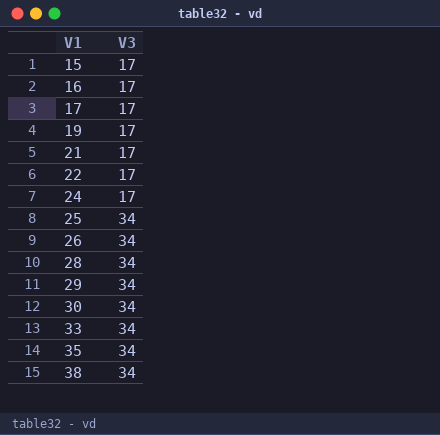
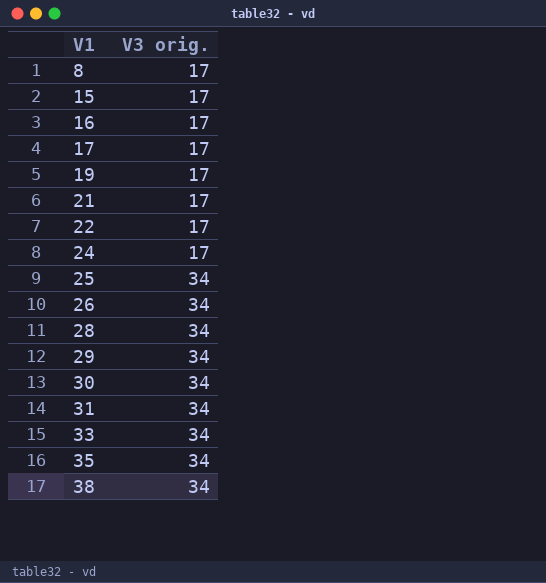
column name: V3 -> V3 orig.
row 8: none -> 17
row 31: none -> 34

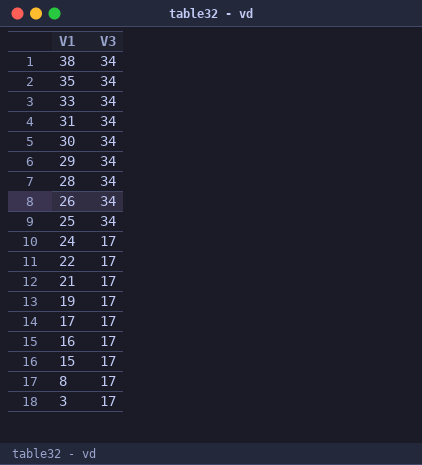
row order: V1 ascending -> V1 descending
column name: V3 orig. -> V3
row 3: none -> 17

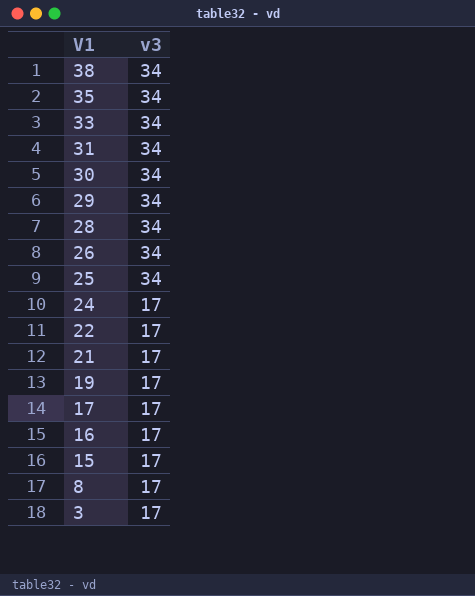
column name: V3 -> v3

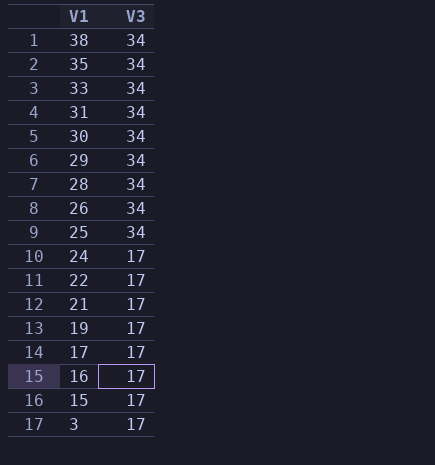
column name: v3 -> V3
row 8: 17 -> none

